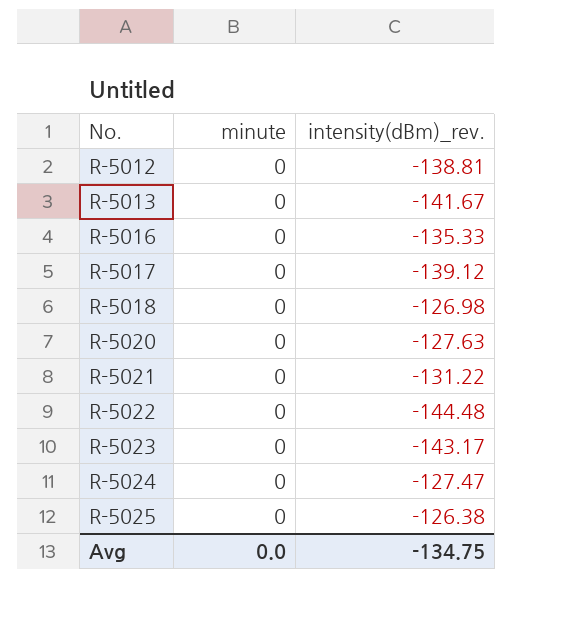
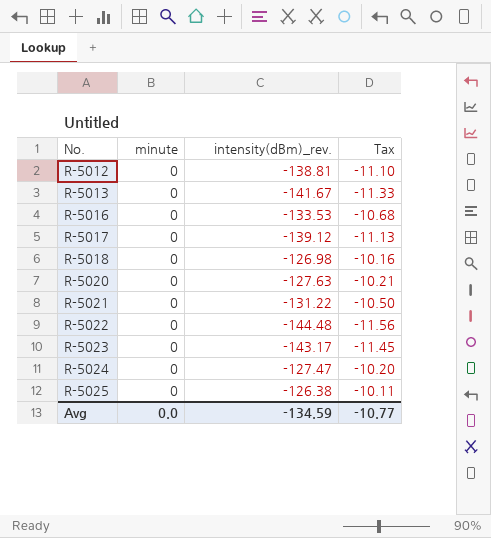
column Tax | formula: none -> [intensity(dBm)_rev.] * 0.08
R-5016 | intensity(dBm)_rev.: -135.33 -> -133.53
Avg | intensity(dBm)_rev.: -134.75 -> -134.59

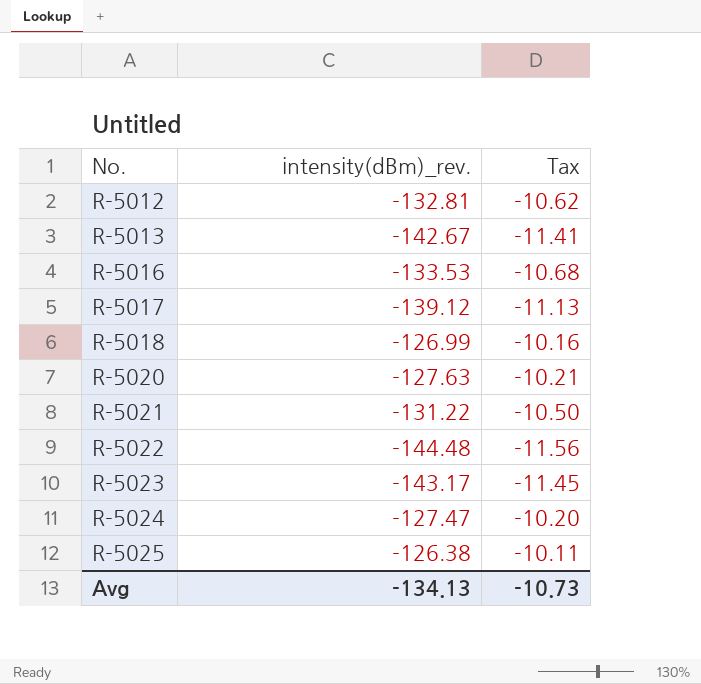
column minute | position: 2 -> none
R-5012 | intensity(dBm)_rev.: -138.81 -> -132.81
R-5012 | Tax: -11.10 -> -10.62
R-5013 | intensity(dBm)_rev.: -141.67 -> -142.67
R-5013 | Tax: -11.33 -> -11.41
R-5018 | intensity(dBm)_rev.: -126.98 -> -126.99
Avg | intensity(dBm)_rev.: -134.59 -> -134.13
Avg | Tax: -10.77 -> -10.73

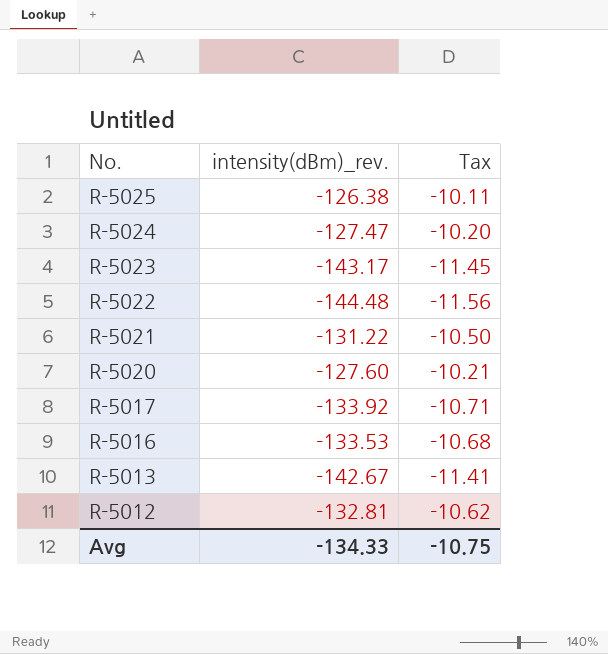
row order: No. ascending -> No. descending
row R-5018: -126.99 | -10.16 -> none
R-5020 | intensity(dBm)_rev.: -127.63 -> -127.60
R-5017 | intensity(dBm)_rev.: -139.12 -> -133.92
R-5017 | Tax: -11.13 -> -10.71
Avg | intensity(dBm)_rev.: -134.13 -> -134.33
Avg | Tax: -10.73 -> -10.75

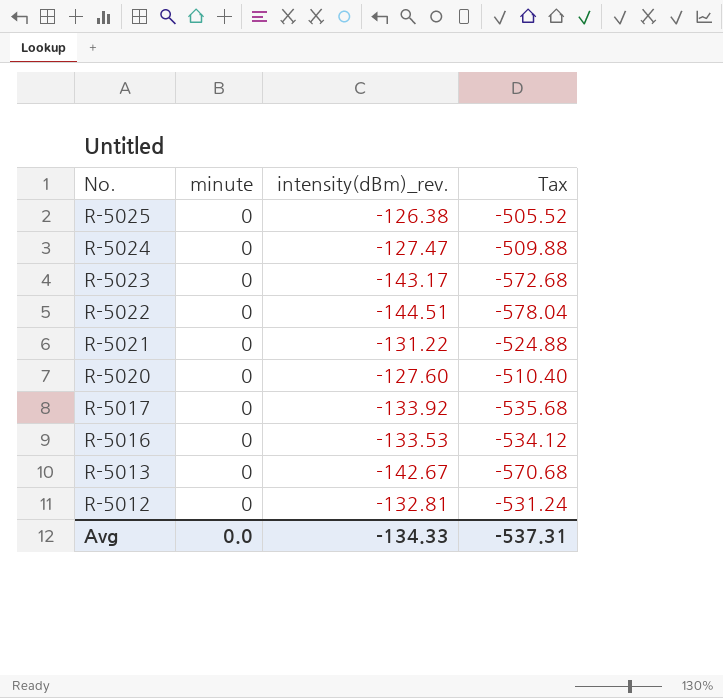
column minute | position: none -> 2
column Tax | formula: [intensity(dBm)_rev.] * 0.08 -> [intensity(dBm)_rev.] * 4
R-5022 | intensity(dBm)_rev.: -144.48 -> -144.51
Avg | Tax: -10.75 -> -537.31

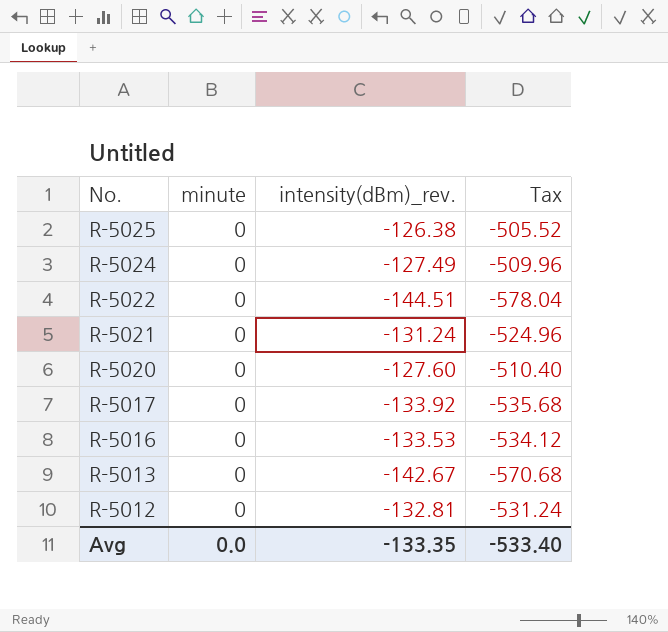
row R-5023: 0 | -143.17 | -572.68 -> none
R-5024 | intensity(dBm)_rev.: -127.47 -> -127.49
R-5024 | Tax: -509.88 -> -509.96
R-5021 | intensity(dBm)_rev.: -131.22 -> -131.24
R-5021 | Tax: -524.88 -> -524.96
Avg | intensity(dBm)_rev.: -134.33 -> -133.35
Avg | Tax: -537.31 -> -533.40

